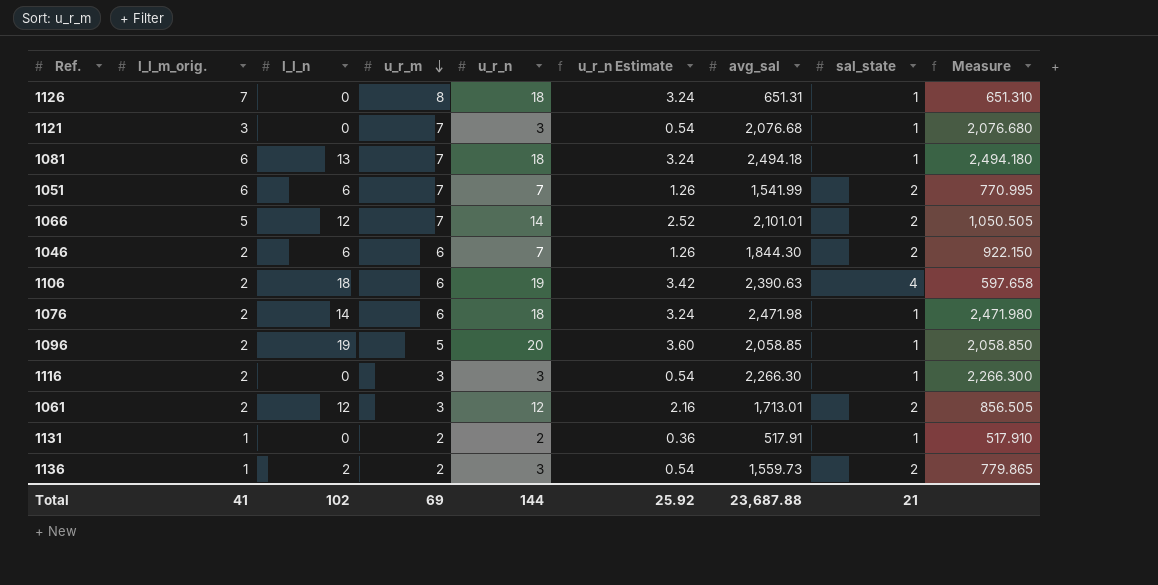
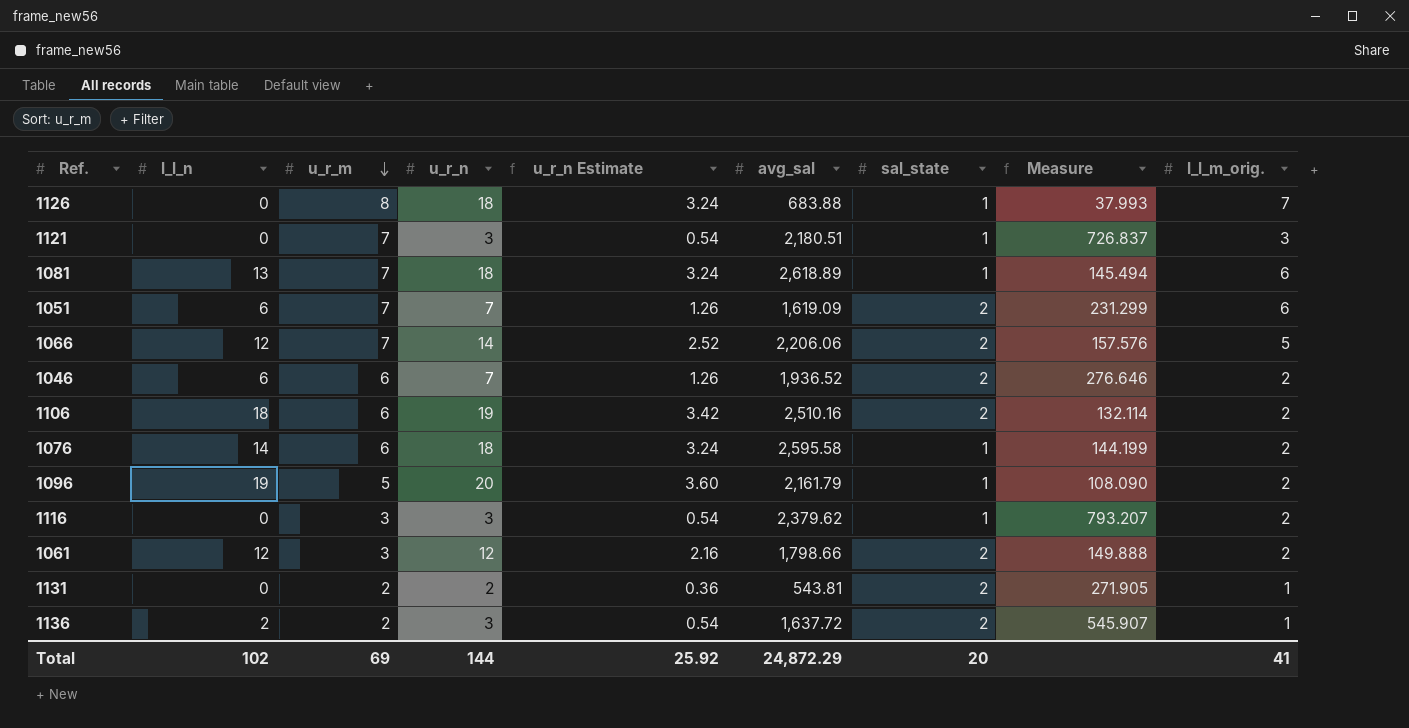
column Measure | formula: [avg_sal] / [sal_state] -> [avg_sal] / [u_r_n]
column l_l_m_orig. | position: 2 -> 9
1126 | avg_sal: 651.31 -> 683.88
1121 | avg_sal: 2,076.68 -> 2,180.51
1081 | avg_sal: 2,494.18 -> 2,618.89
1051 | avg_sal: 1,541.99 -> 1,619.09
1066 | avg_sal: 2,101.01 -> 2,206.06
1046 | avg_sal: 1,844.30 -> 1,936.52
1106 | avg_sal: 2,390.63 -> 2,510.16
1106 | sal_state: 4 -> 2
1076 | avg_sal: 2,471.98 -> 2,595.58
1096 | avg_sal: 2,058.85 -> 2,161.79
1116 | avg_sal: 2,266.30 -> 2,379.62
1061 | avg_sal: 1,713.01 -> 1,798.66
1131 | avg_sal: 517.91 -> 543.81
1131 | sal_state: 1 -> 2
1136 | avg_sal: 1,559.73 -> 1,637.72
Total | avg_sal: 23,687.88 -> 24,872.29
Total | sal_state: 21 -> 20

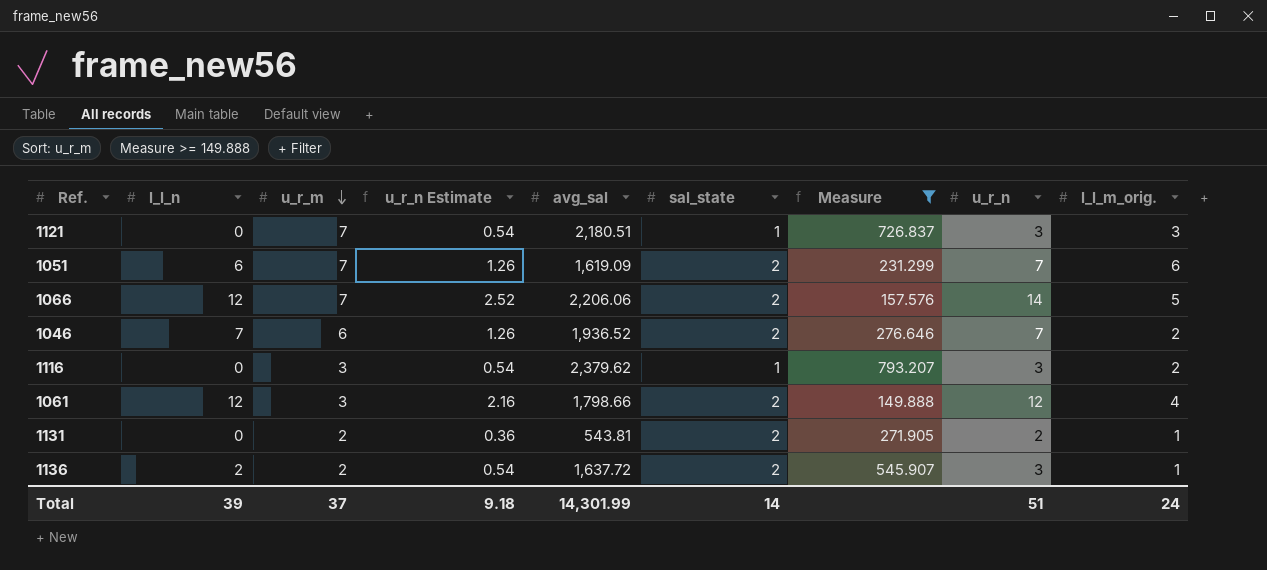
filter: none -> Measure >= 149.888
column u_r_n | position: 4 -> 8
1046 | l_l_n: 6 -> 7
1061 | l_l_m_orig.: 2 -> 4
Total | l_l_n: 102 -> 39
Total | u_r_m: 69 -> 37
Total | u_r_n Estimate: 25.92 -> 9.18
Total | avg_sal: 24,872.29 -> 14,301.99
Total | sal_state: 20 -> 14
Total | u_r_n: 144 -> 51
Total | l_l_m_orig.: 41 -> 24

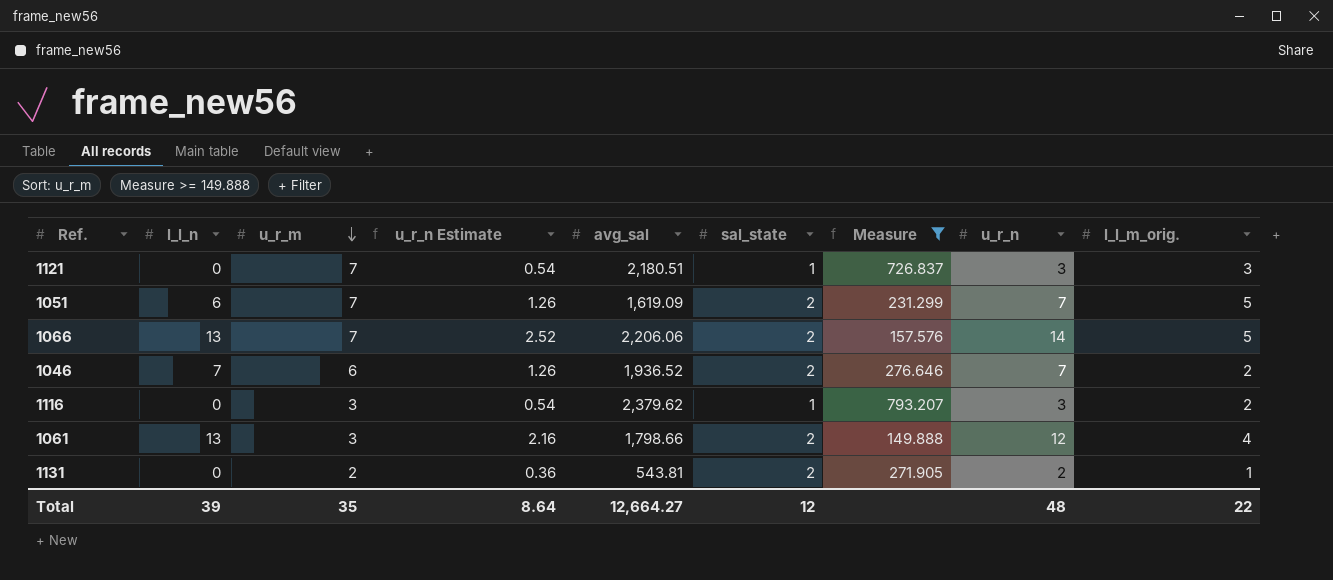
row 1136: 2 | 2 | 0.54 | 1,637.72 | 2 | 545.907 | 3 | 1 -> none
1051 | l_l_m_orig.: 6 -> 5
1066 | l_l_n: 12 -> 13
1061 | l_l_n: 12 -> 13
Total | u_r_m: 37 -> 35
Total | u_r_n Estimate: 9.18 -> 8.64
Total | avg_sal: 14,301.99 -> 12,664.27
Total | sal_state: 14 -> 12
Total | u_r_n: 51 -> 48
Total | l_l_m_orig.: 24 -> 22

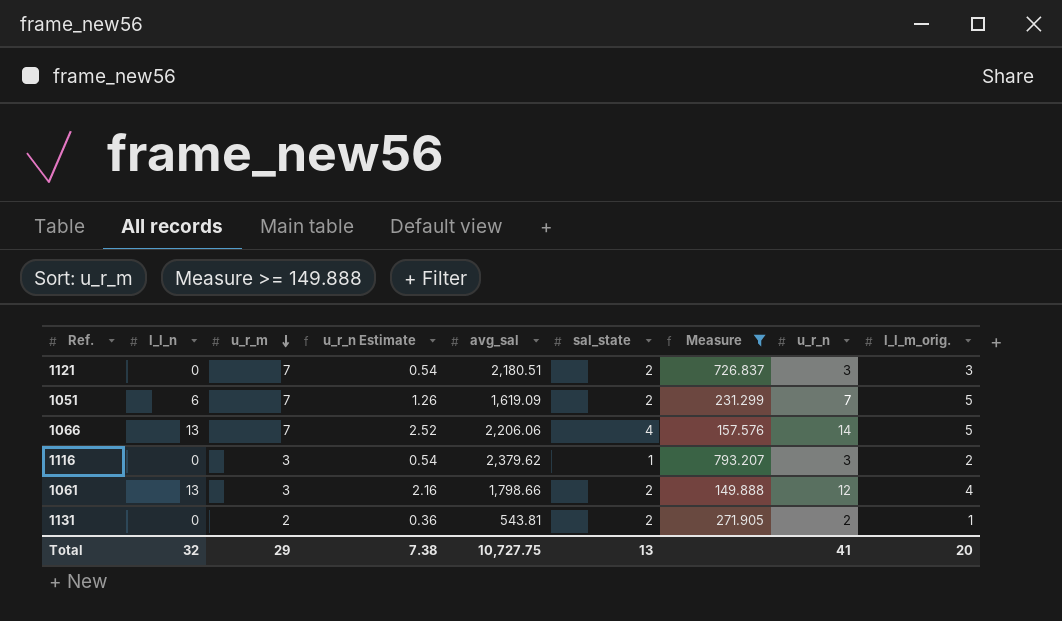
row 1046: 7 | 6 | 1.26 | 1,936.52 | 2 | 276.646 | 7 | 2 -> none
1121 | sal_state: 1 -> 2
1066 | sal_state: 2 -> 4
Total | l_l_n: 39 -> 32
Total | u_r_m: 35 -> 29
Total | u_r_n Estimate: 8.64 -> 7.38
Total | avg_sal: 12,664.27 -> 10,727.75
Total | sal_state: 12 -> 13
Total | u_r_n: 48 -> 41
Total | l_l_m_orig.: 22 -> 20

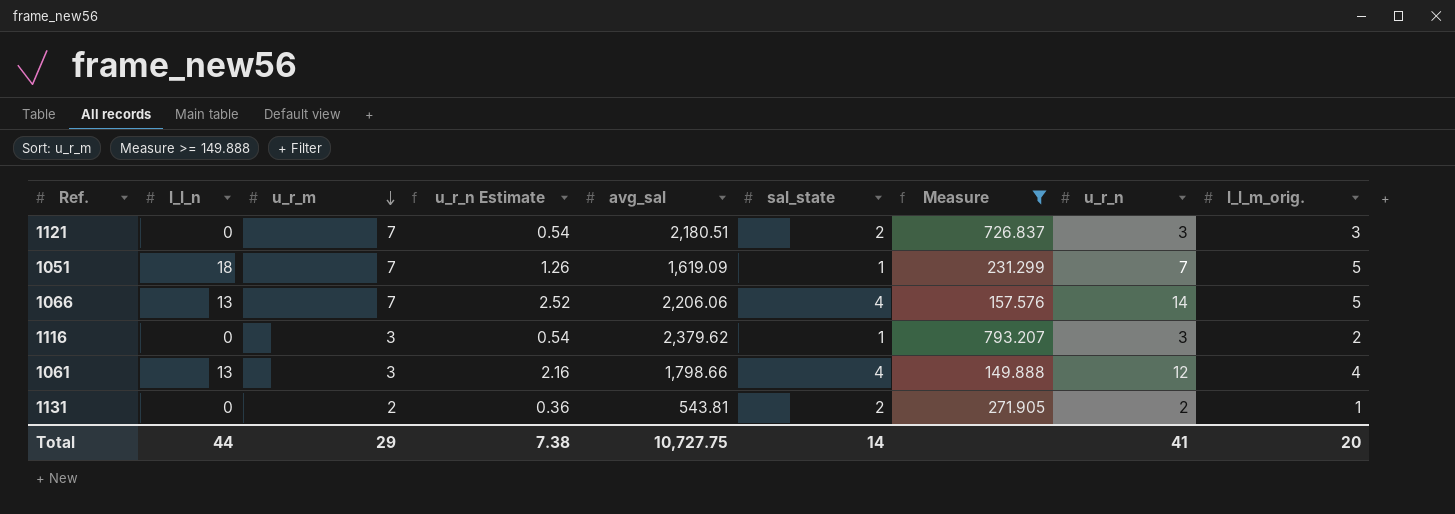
1051 | l_l_n: 6 -> 18
1051 | sal_state: 2 -> 1
1061 | sal_state: 2 -> 4
Total | l_l_n: 32 -> 44
Total | sal_state: 13 -> 14

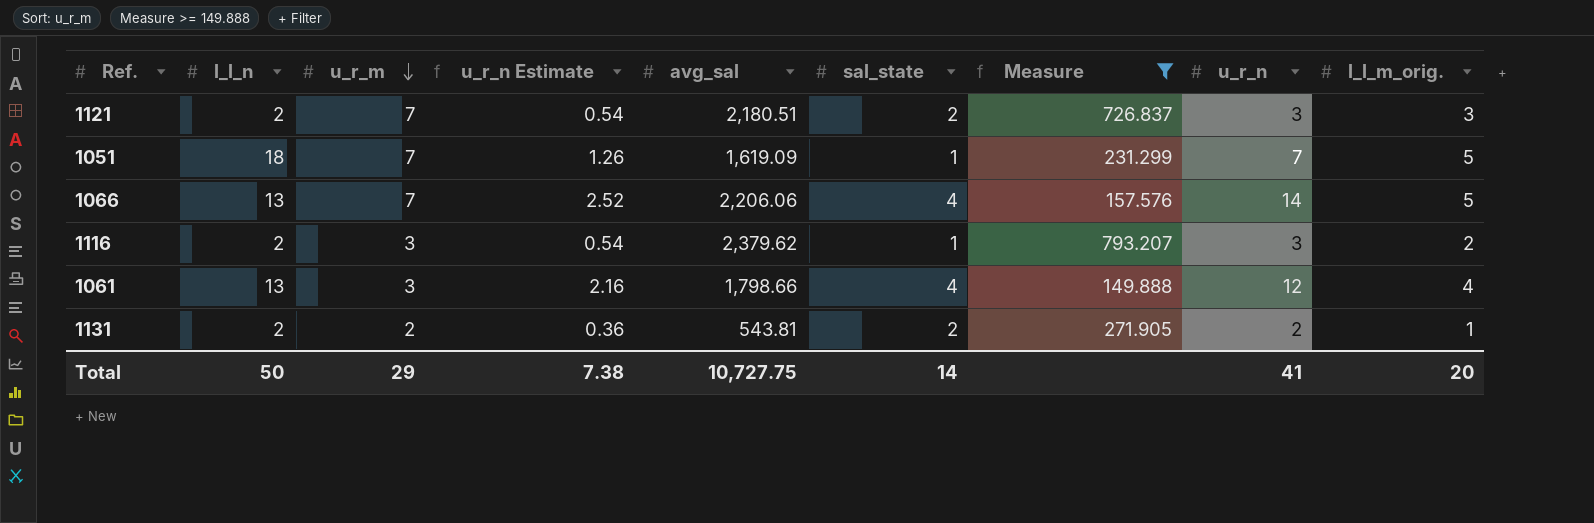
1121 | l_l_n: 0 -> 2
1116 | l_l_n: 0 -> 2
1131 | l_l_n: 0 -> 2
Total | l_l_n: 44 -> 50

